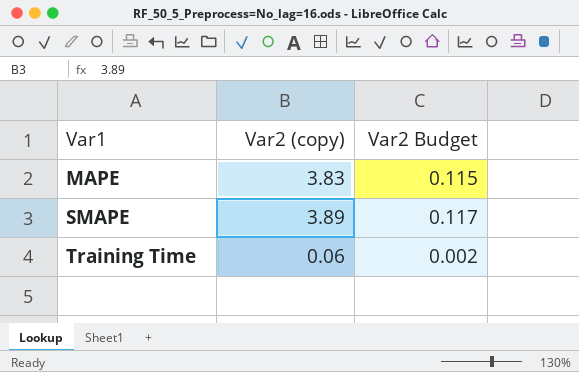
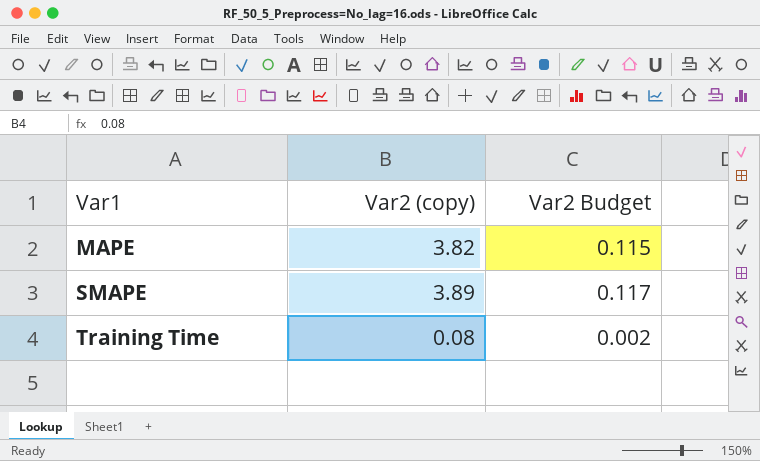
MAPE | Var2 (copy): 3.83 -> 3.82
Training Time | Var2 (copy): 0.06 -> 0.08

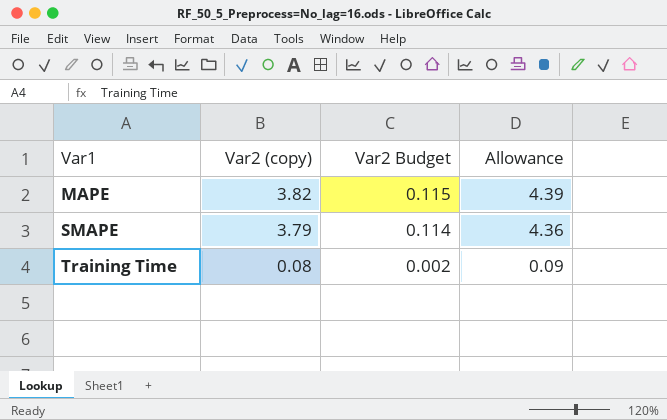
column Allowance | formula: none -> [Var2 (copy)] * 1.15
SMAPE | Var2 (copy): 3.89 -> 3.79
SMAPE | Var2 Budget: 0.117 -> 0.114

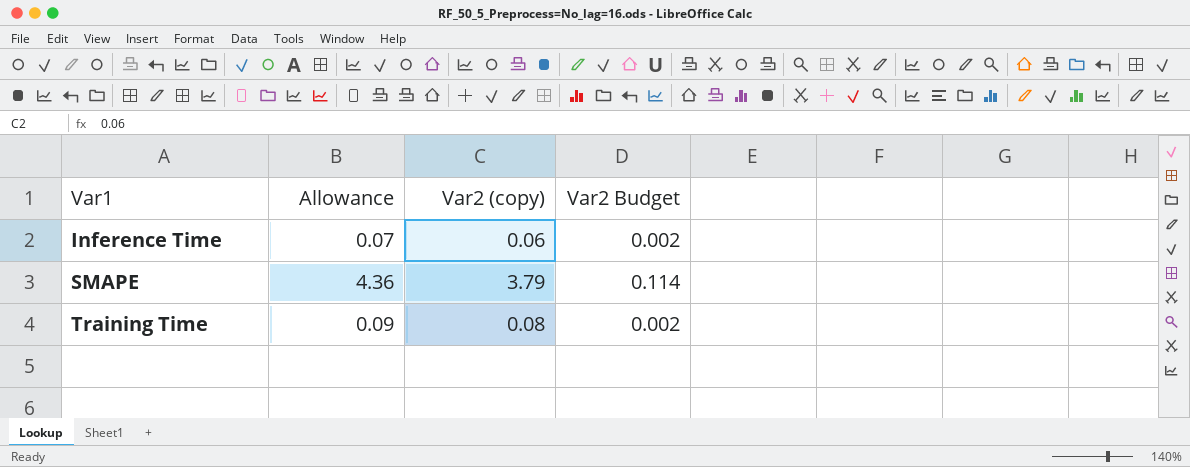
column Allowance | position: 4 -> 2
row MAPE: 3.82 | 0.115 | 4.39 -> none
row Inference Time: none -> 0.07 | 0.06 | 0.002

